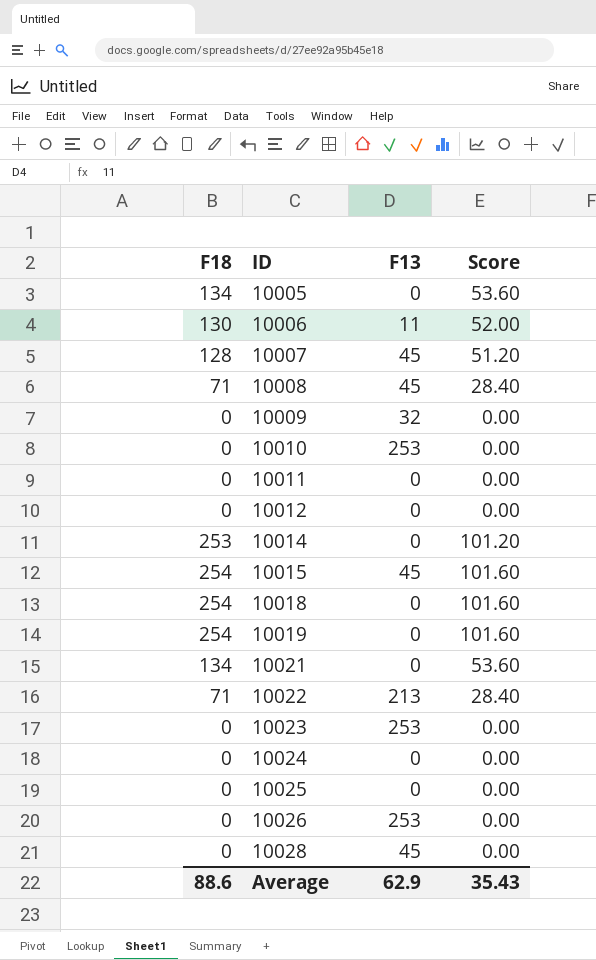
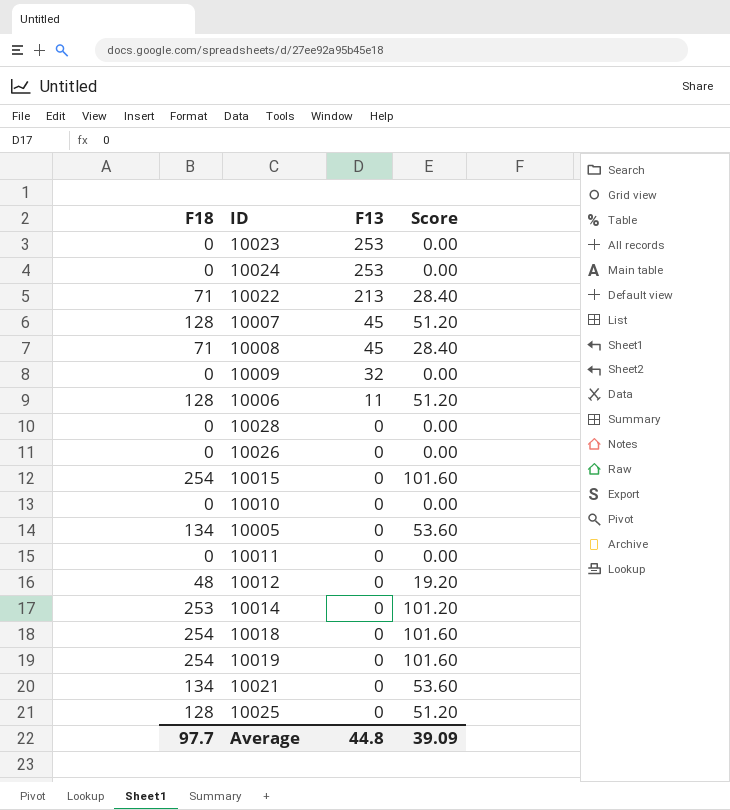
row order: ID ascending -> F13 descending
10024 | F13: 0 -> 253
10006 | F18: 130 -> 128
10006 | Score: 52.00 -> 51.20
10028 | F13: 45 -> 0
10026 | F13: 253 -> 0
10015 | F13: 45 -> 0
10010 | F13: 253 -> 0
10012 | F18: 0 -> 48
10012 | Score: 0.00 -> 19.20
10025 | F18: 0 -> 128
10025 | Score: 0.00 -> 51.20
Average | F18: 88.6 -> 97.7
Average | F13: 62.9 -> 44.8
Average | Score: 35.43 -> 39.09

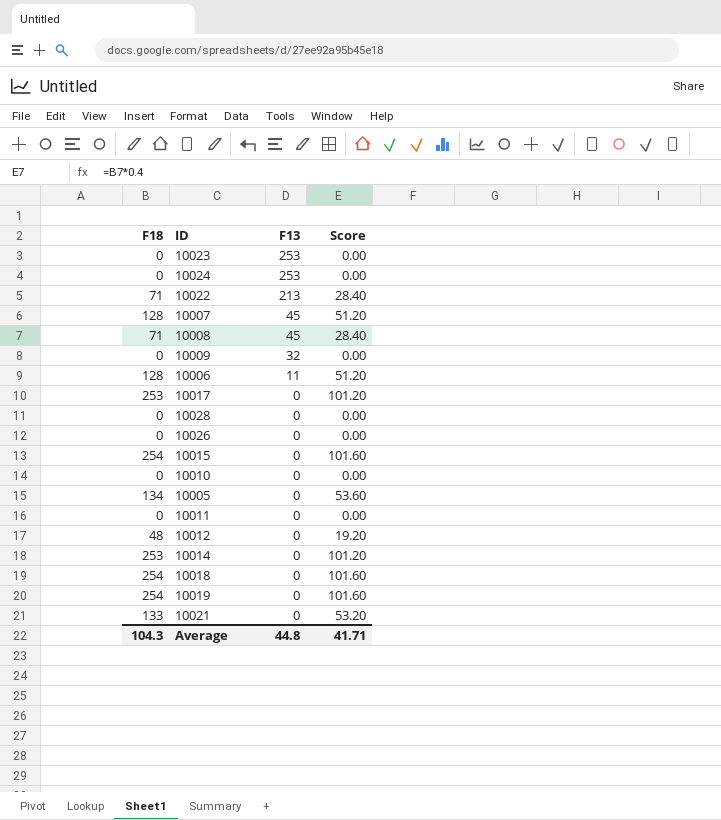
row 10025: 128 | 0 | 51.20 -> none
row 10017: none -> 253 | 0 | 101.20
10021 | F18: 134 -> 133
10021 | Score: 53.60 -> 53.20
Average | F18: 97.7 -> 104.3
Average | Score: 39.09 -> 41.71

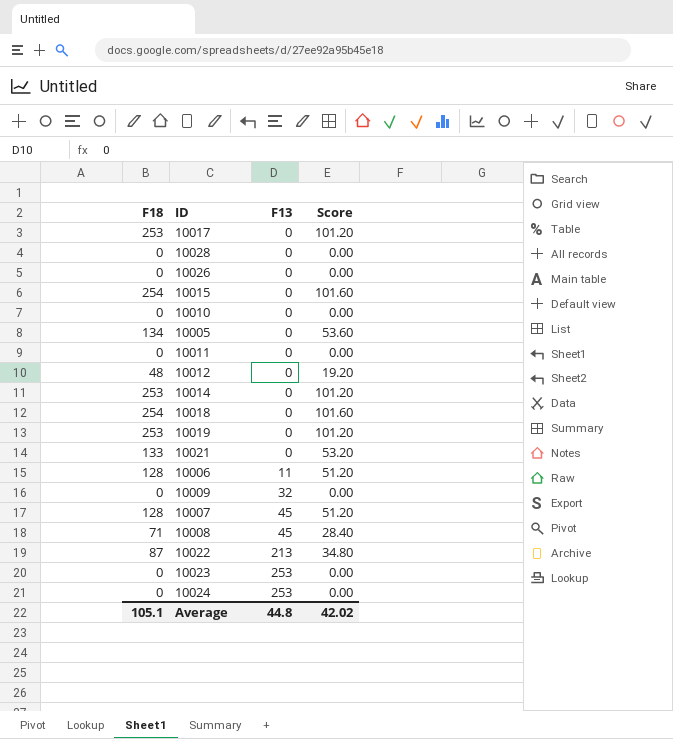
row order: F13 descending -> F13 ascending
10019 | F18: 254 -> 253
10019 | Score: 101.60 -> 101.20
10022 | F18: 71 -> 87
10022 | Score: 28.40 -> 34.80
Average | F18: 104.3 -> 105.1
Average | Score: 41.71 -> 42.02

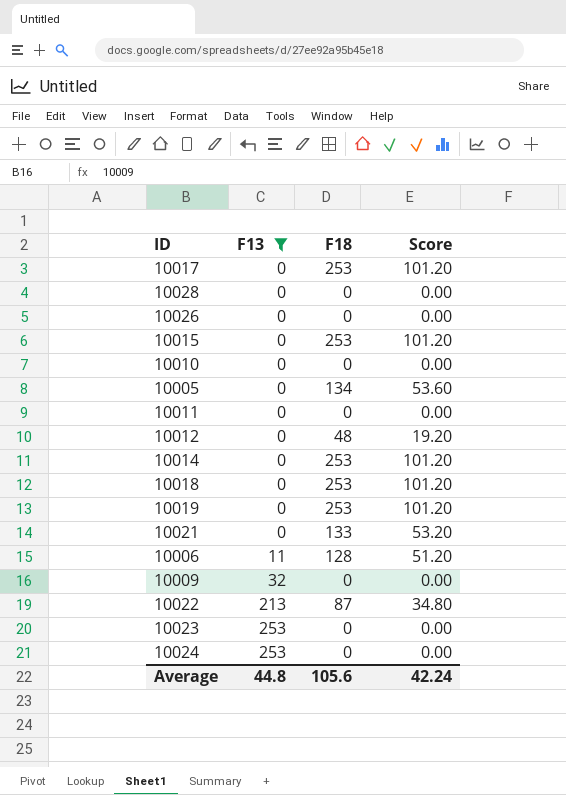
filter: none -> F13 != 45
column F18 | position: 1 -> 3
10015 | F18: 254 -> 253
10015 | Score: 101.60 -> 101.20
10018 | F18: 254 -> 253
10018 | Score: 101.60 -> 101.20
Average | F18: 105.1 -> 105.6
Average | Score: 42.02 -> 42.24

